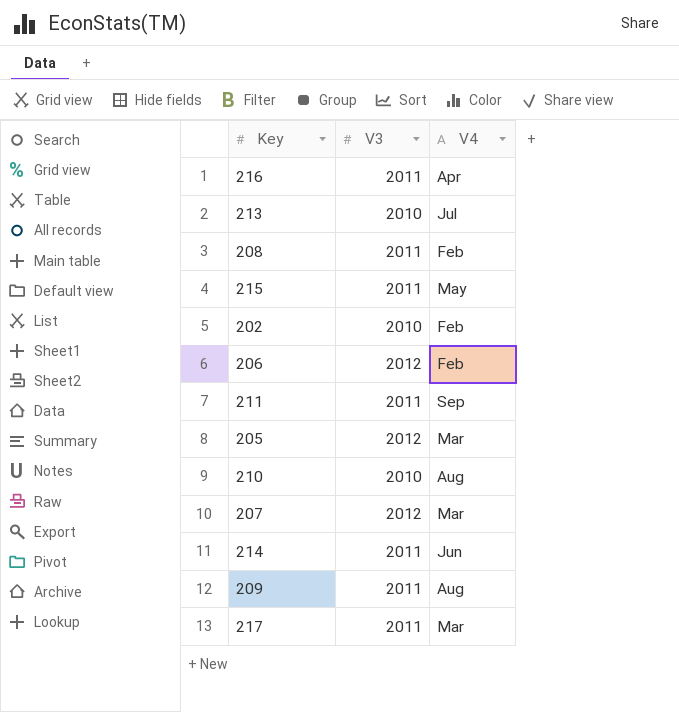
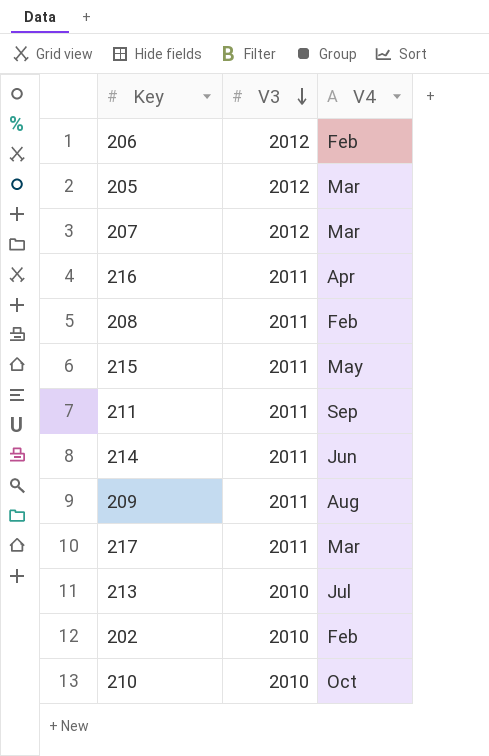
row order: none -> V3 descending
210 | V4: Aug -> Oct

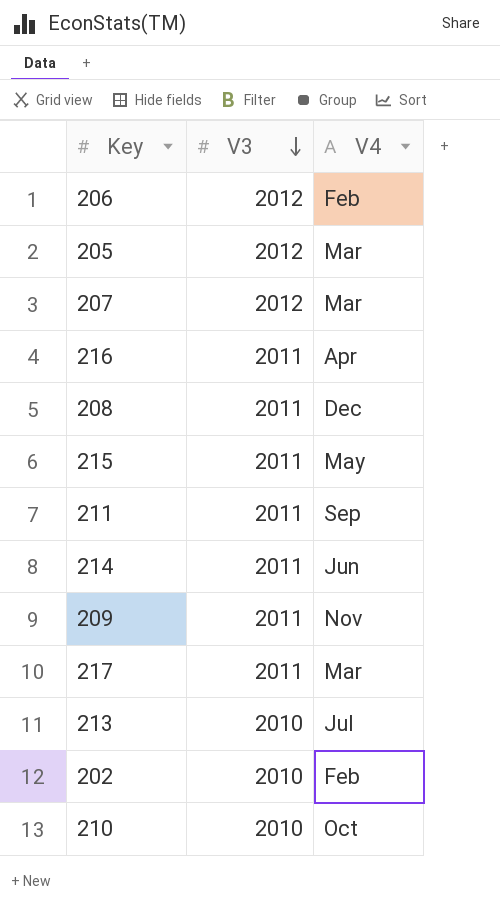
208 | V4: Feb -> Dec
209 | V4: Aug -> Nov

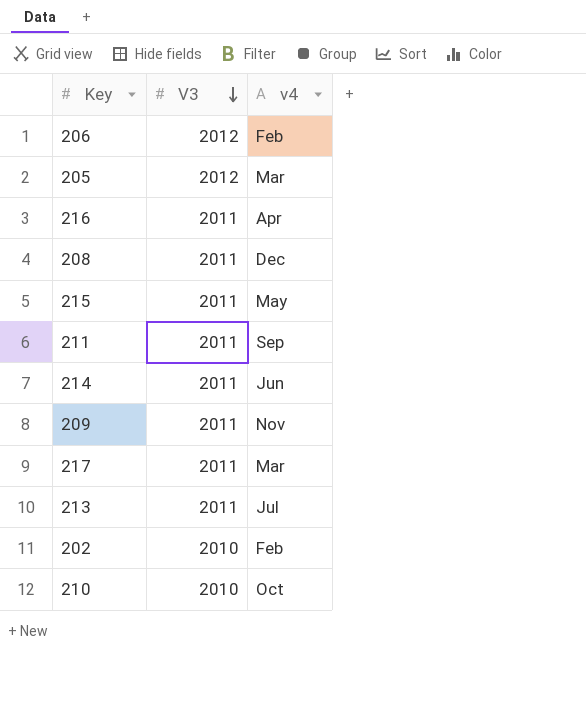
column name: V4 -> v4
row 207: 2012 | Mar -> none
213 | V3: 2010 -> 2011

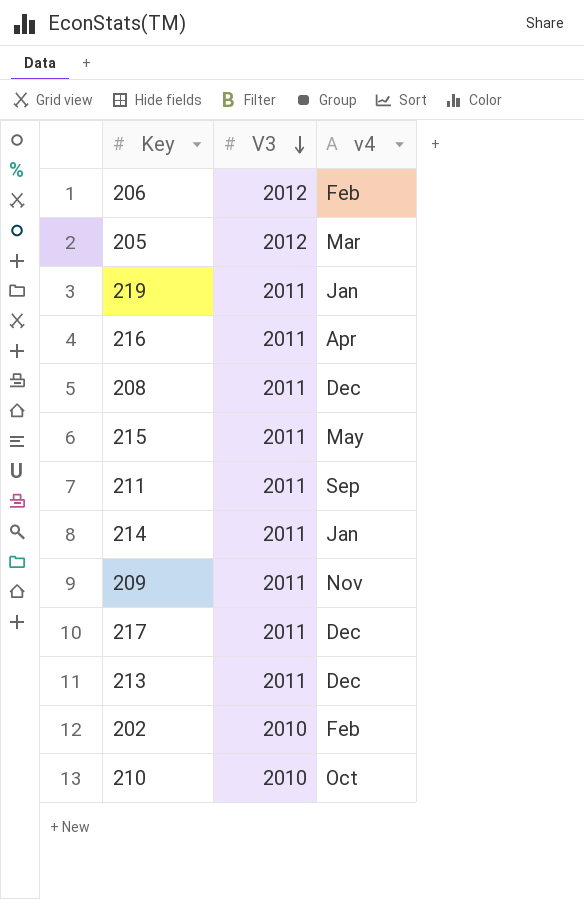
row 219: none -> 2011 | Jan
214 | v4: Jun -> Jan
217 | v4: Mar -> Dec
213 | v4: Jul -> Dec

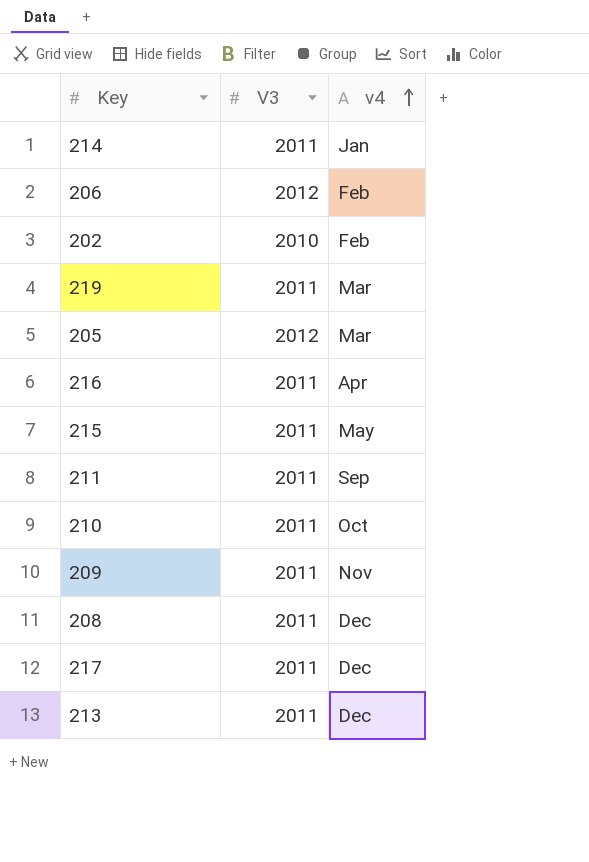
row order: V3 descending -> v4 ascending
219 | v4: Jan -> Mar
210 | V3: 2010 -> 2011

